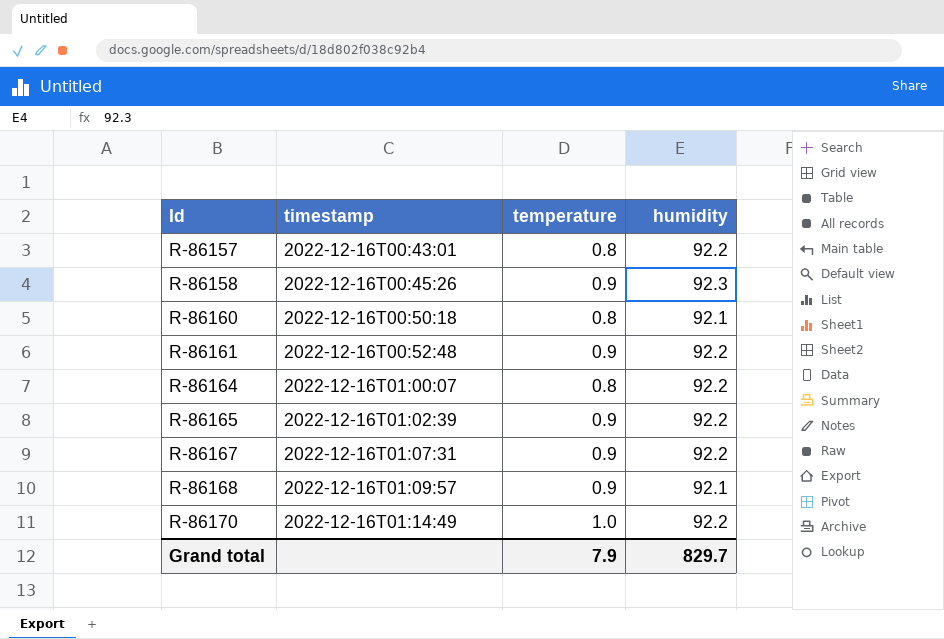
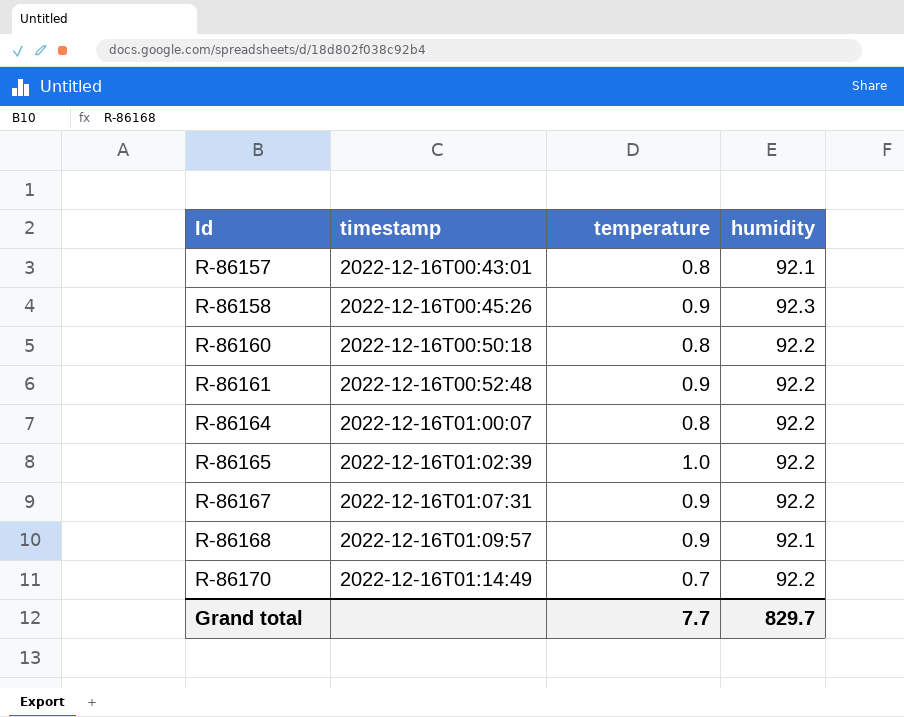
R-86157 | humidity: 92.2 -> 92.1
R-86160 | humidity: 92.1 -> 92.2
R-86165 | temperature: 0.9 -> 1.0
R-86170 | temperature: 1.0 -> 0.7
Grand total | temperature: 7.9 -> 7.7

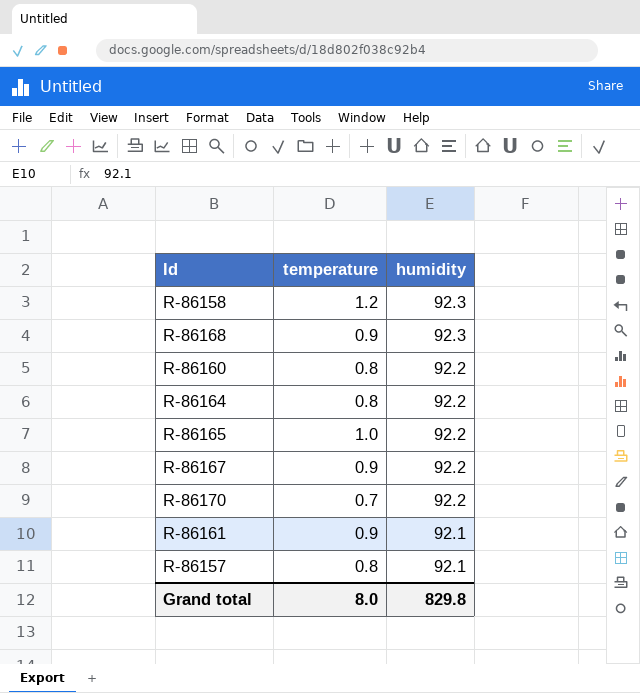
row order: Id ascending -> humidity descending
column timestamp | position: 2 -> none
R-86158 | temperature: 0.9 -> 1.2
R-86168 | humidity: 92.1 -> 92.3
R-86161 | humidity: 92.2 -> 92.1
Grand total | temperature: 7.7 -> 8.0
Grand total | humidity: 829.7 -> 829.8

